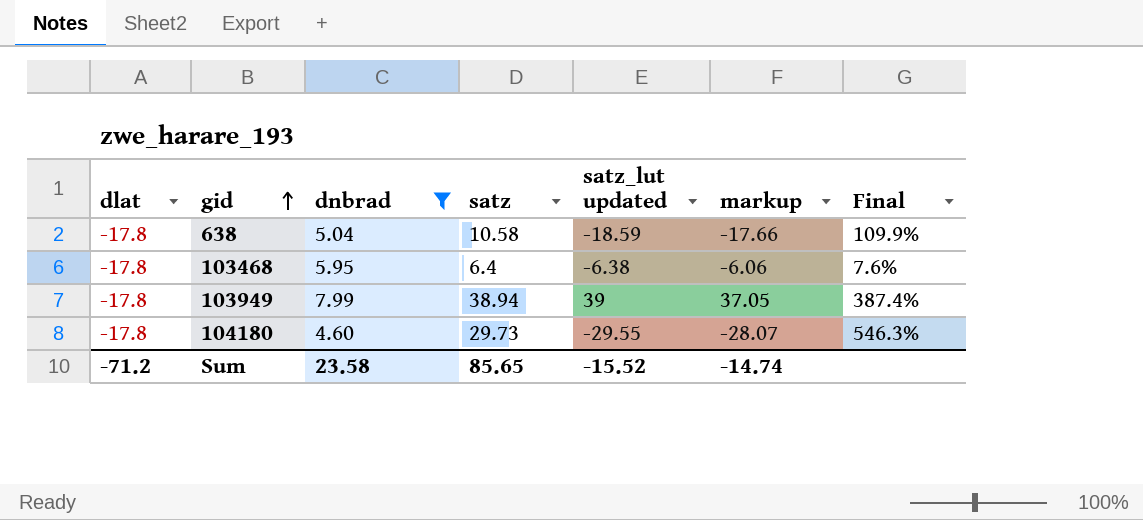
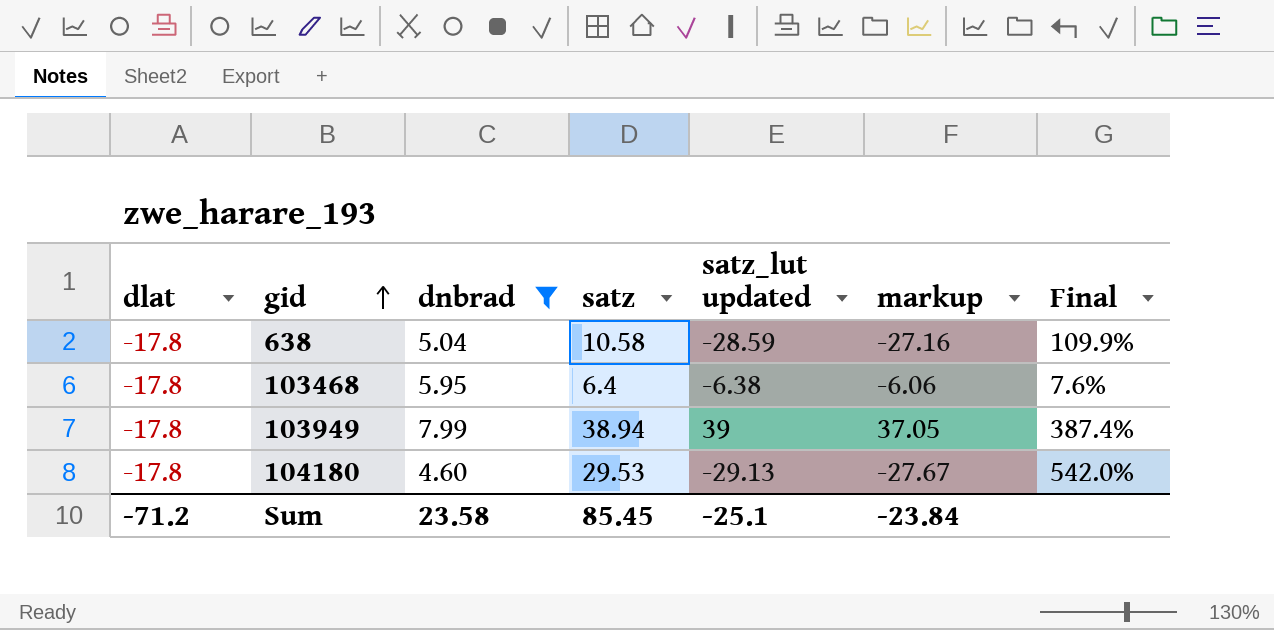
638 | satz_lut updated: -18.59 -> -28.59
638 | markup: -17.66 -> -27.16
104180 | satz: 29.73 -> 29.53
104180 | satz_lut updated: -29.55 -> -29.13
104180 | markup: -28.07 -> -27.67
104180 | Final: 546.3% -> 542.0%
Sum | satz: 85.65 -> 85.45
Sum | satz_lut updated: -15.52 -> -25.1
Sum | markup: -14.74 -> -23.84

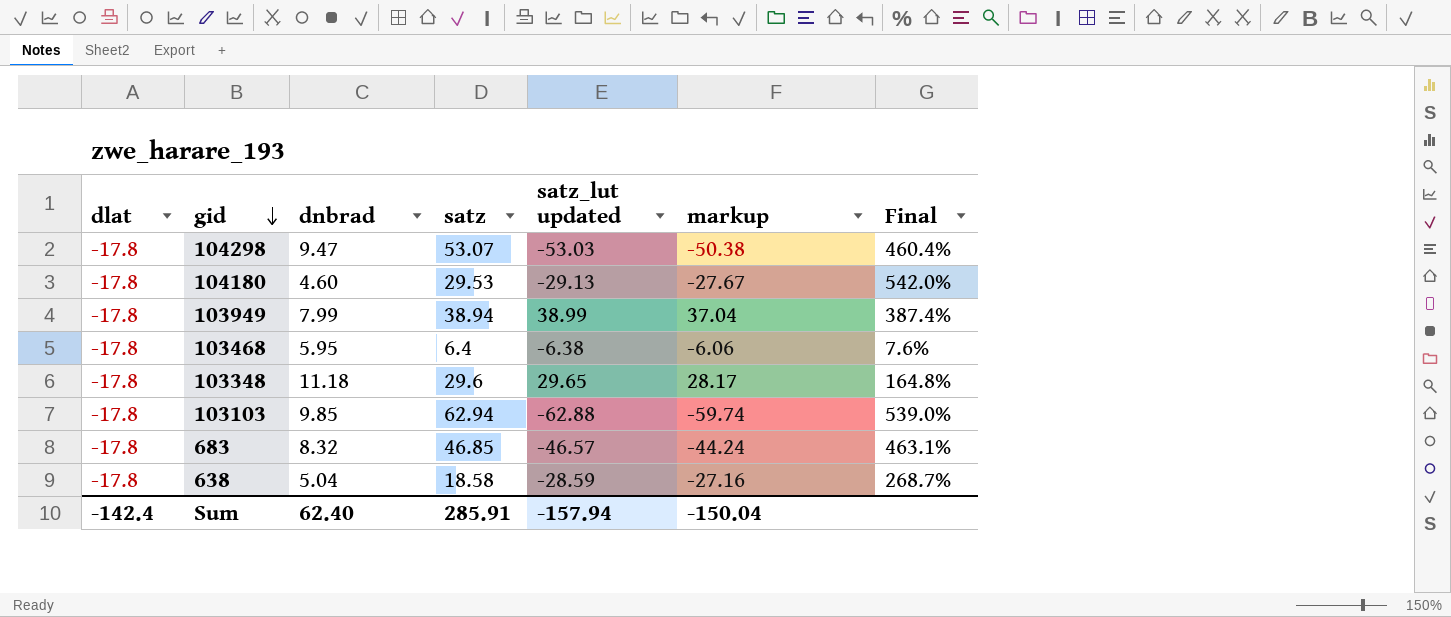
filter: dnbrad <= 7.99 -> none
row order: gid ascending -> gid descending
103949 | satz_lut updated: 39 -> 38.99
103949 | markup: 37.05 -> 37.04
638 | satz: 10.58 -> 18.58
638 | Final: 109.9% -> 268.7%
Sum | dlat: -71.2 -> -142.4
Sum | dnbrad: 23.58 -> 62.40
Sum | satz: 85.45 -> 285.91
Sum | satz_lut updated: -25.1 -> -157.94
Sum | markup: -23.84 -> -150.04

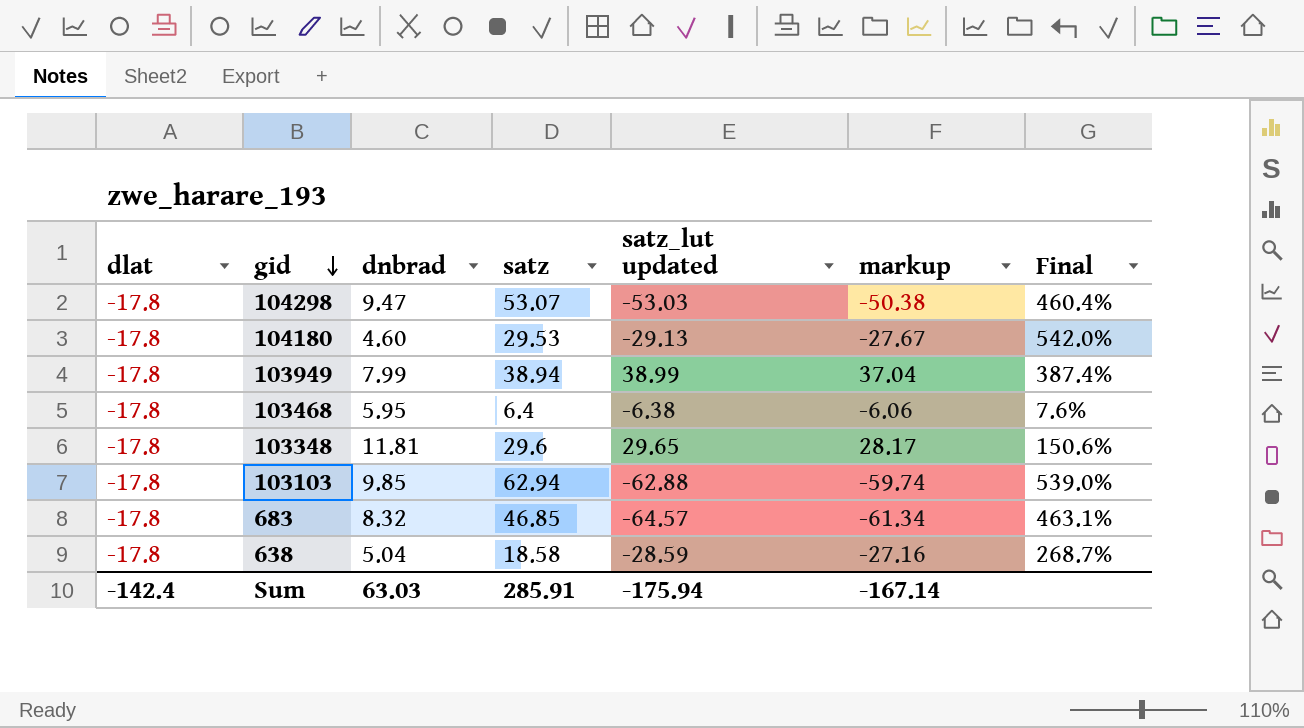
103348 | dnbrad: 11.18 -> 11.81
103348 | Final: 164.8% -> 150.6%
683 | satz_lut updated: -46.57 -> -64.57
683 | markup: -44.24 -> -61.34
Sum | dnbrad: 62.40 -> 63.03
Sum | satz_lut updated: -157.94 -> -175.94
Sum | markup: -150.04 -> -167.14

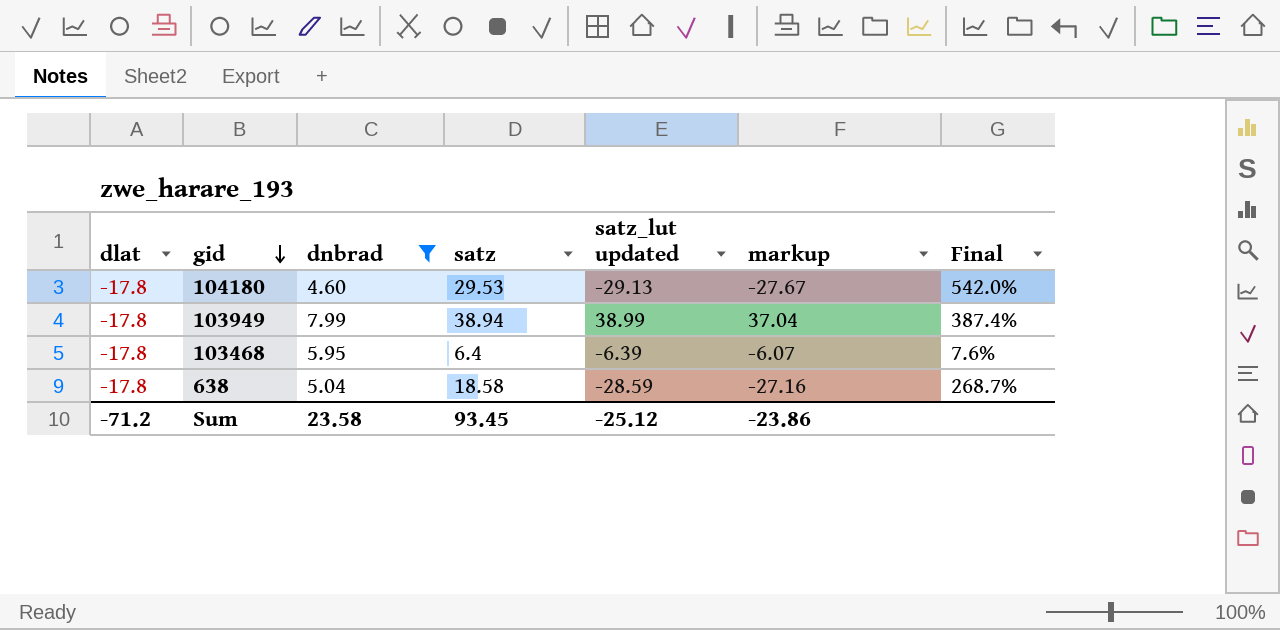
filter: none -> dnbrad <= 7.99
103468 | satz_lut updated: -6.38 -> -6.39
103468 | markup: -6.06 -> -6.07
Sum | dlat: -142.4 -> -71.2
Sum | dnbrad: 63.03 -> 23.58
Sum | satz: 285.91 -> 93.45
Sum | satz_lut updated: -175.94 -> -25.12
Sum | markup: -167.14 -> -23.86

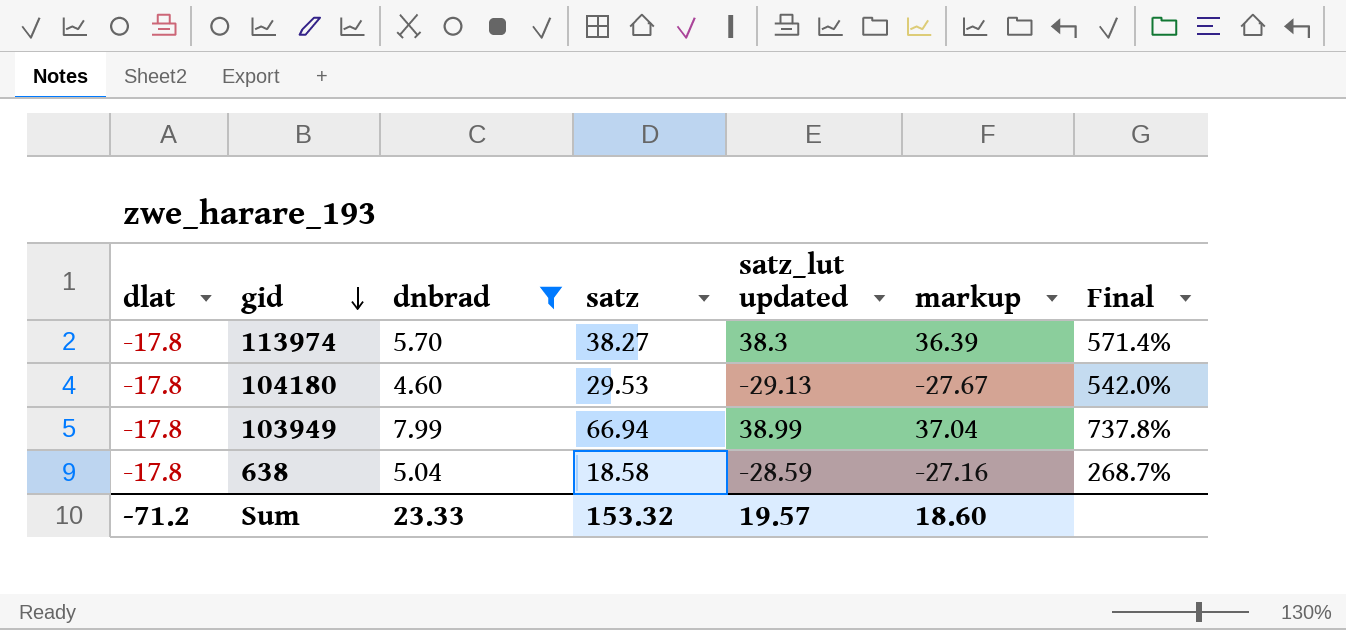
row 103468: -17.8 | 5.95 | 6.4 | -6.39 | -6.07 | 7.6% -> none
row 113974: none -> -17.8 | 5.70 | 38.27 | 38.3 | 36.39 | 571.4%
103949 | satz: 38.94 -> 66.94
103949 | Final: 387.4% -> 737.8%
Sum | dnbrad: 23.58 -> 23.33
Sum | satz: 93.45 -> 153.32
Sum | satz_lut updated: -25.12 -> 19.57
Sum | markup: -23.86 -> 18.60

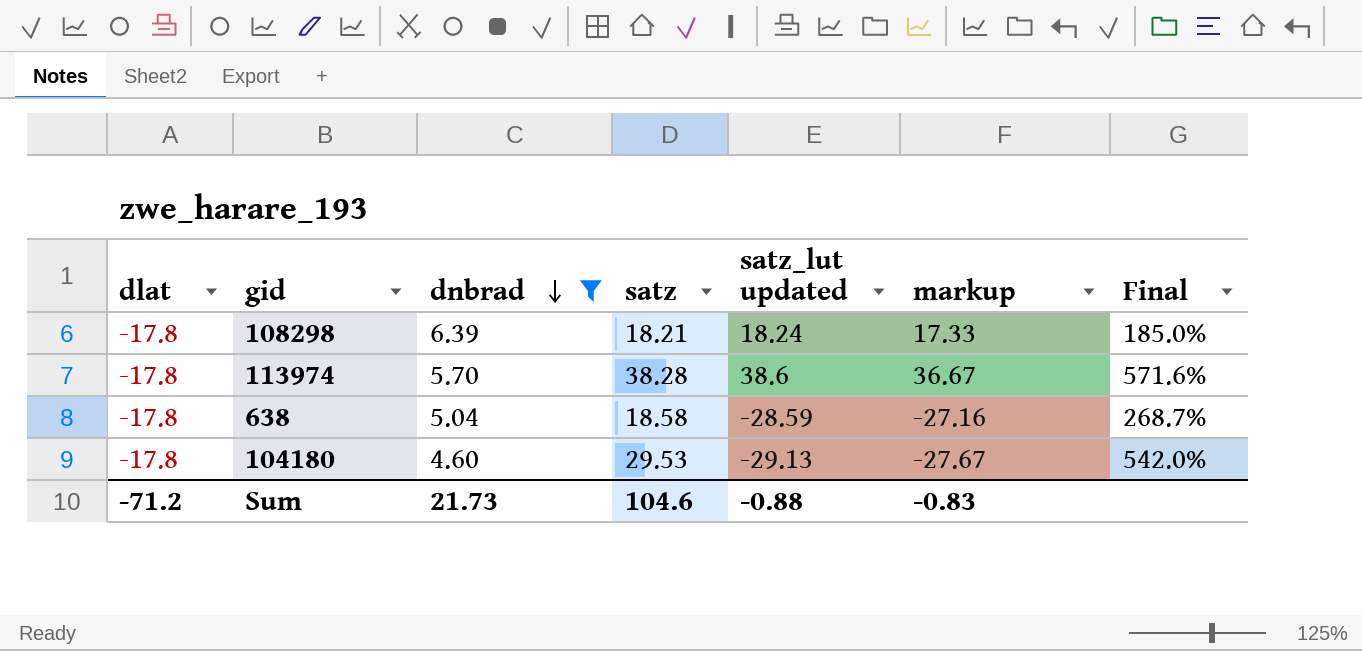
row order: gid descending -> dnbrad descending
row 103949: -17.8 | 7.99 | 66.94 | 38.99 | 37.04 | 737.8% -> none
row 108298: none -> -17.8 | 6.39 | 18.21 | 18.24 | 17.33 | 185.0%
113974 | satz: 38.27 -> 38.28
113974 | satz_lut updated: 38.3 -> 38.6
113974 | markup: 36.39 -> 36.67
113974 | Final: 571.4% -> 571.6%
Sum | dnbrad: 23.33 -> 21.73
Sum | satz: 153.32 -> 104.6
Sum | satz_lut updated: 19.57 -> -0.88
Sum | markup: 18.60 -> -0.83

